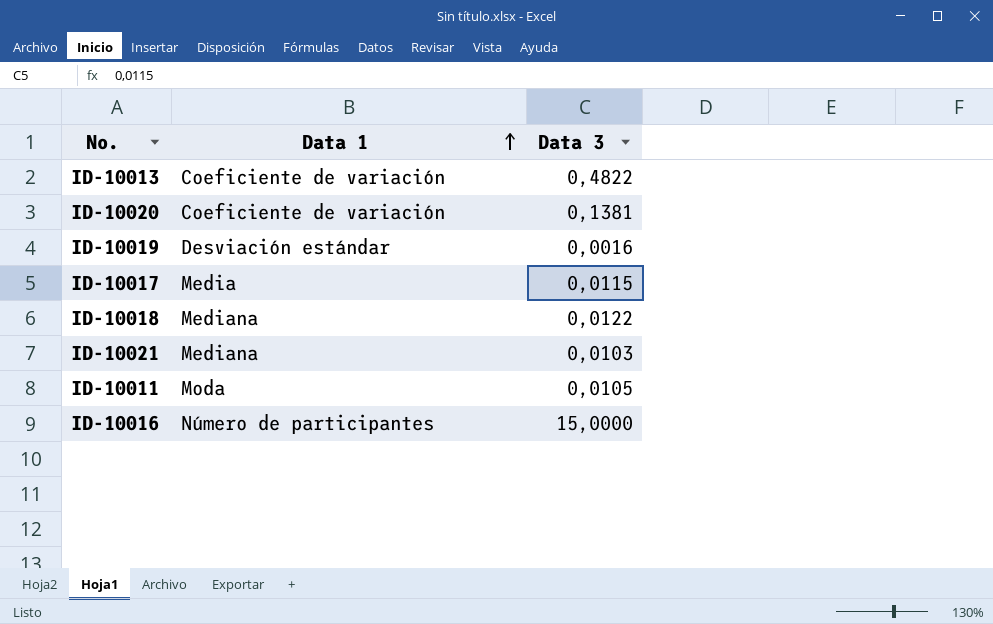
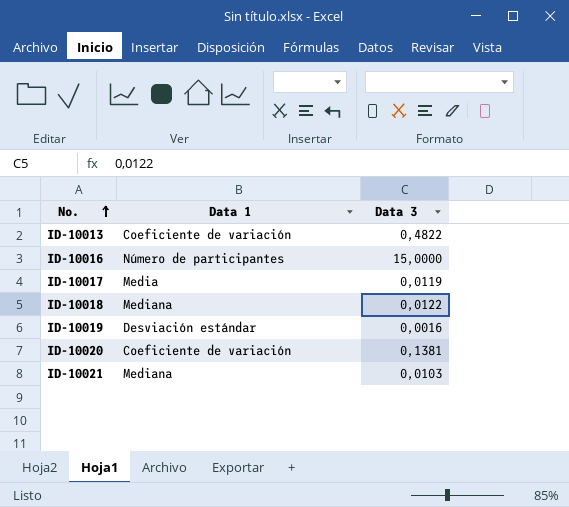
row order: Data 1 ascending -> No. ascending
row ID-10011: Moda | 0,0105 -> none
ID-10017 | Data 3: 0,0115 -> 0,0119

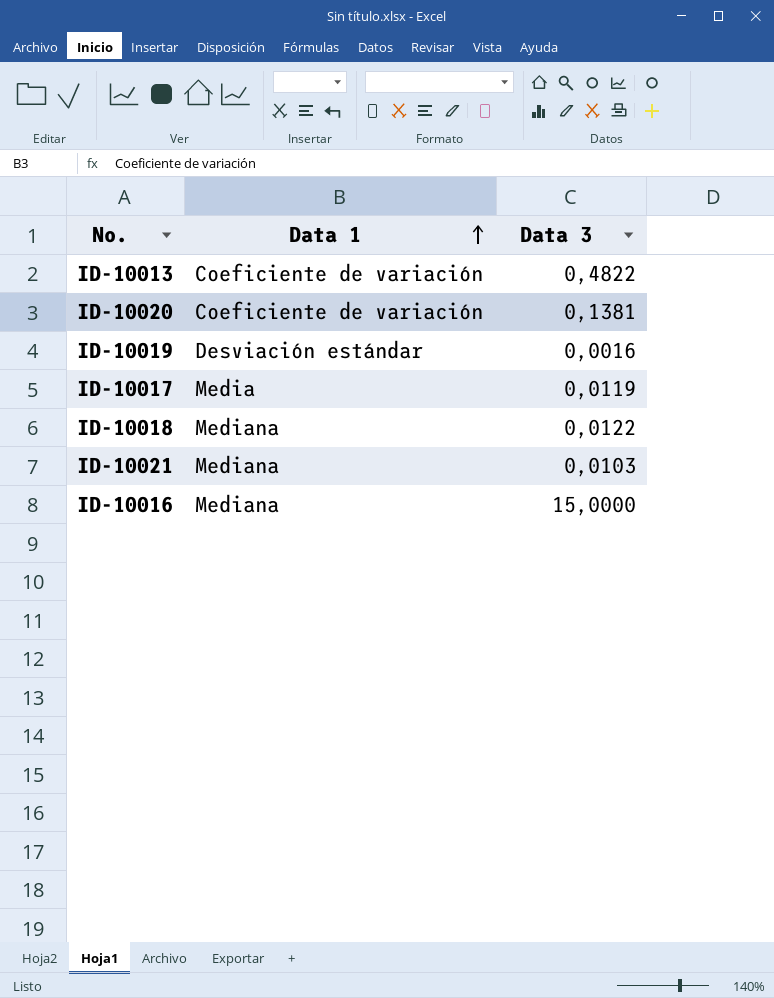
row order: No. ascending -> Data 1 ascending
ID-10016 | Data 1: Número de participantes -> Mediana

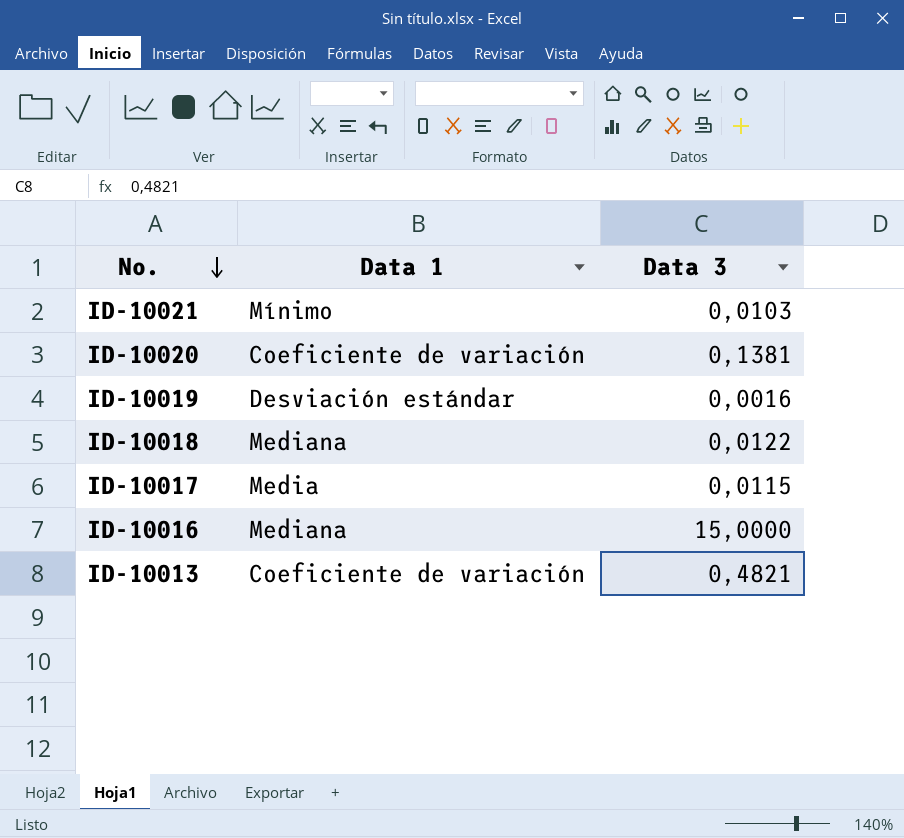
row order: Data 1 ascending -> No. descending
ID-10021 | Data 1: Mediana -> Mínimo
ID-10017 | Data 3: 0,0119 -> 0,0115
ID-10013 | Data 3: 0,4822 -> 0,4821

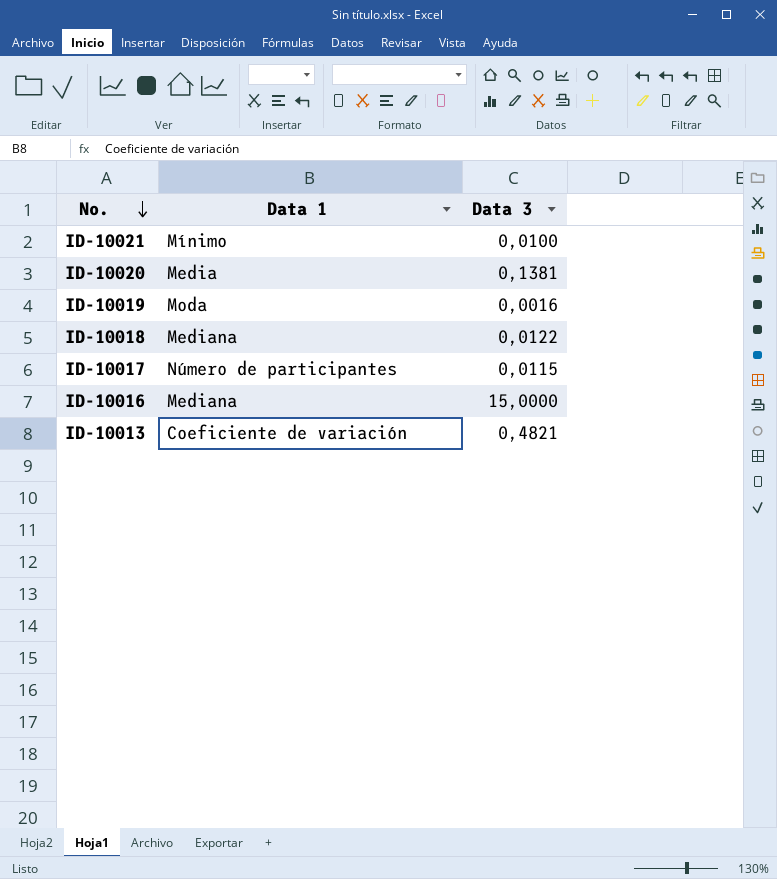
ID-10021 | Data 3: 0,0103 -> 0,0100
ID-10020 | Data 1: Coeficiente de variación -> Media
ID-10019 | Data 1: Desviación estándar -> Moda
ID-10017 | Data 1: Media -> Número de participantes

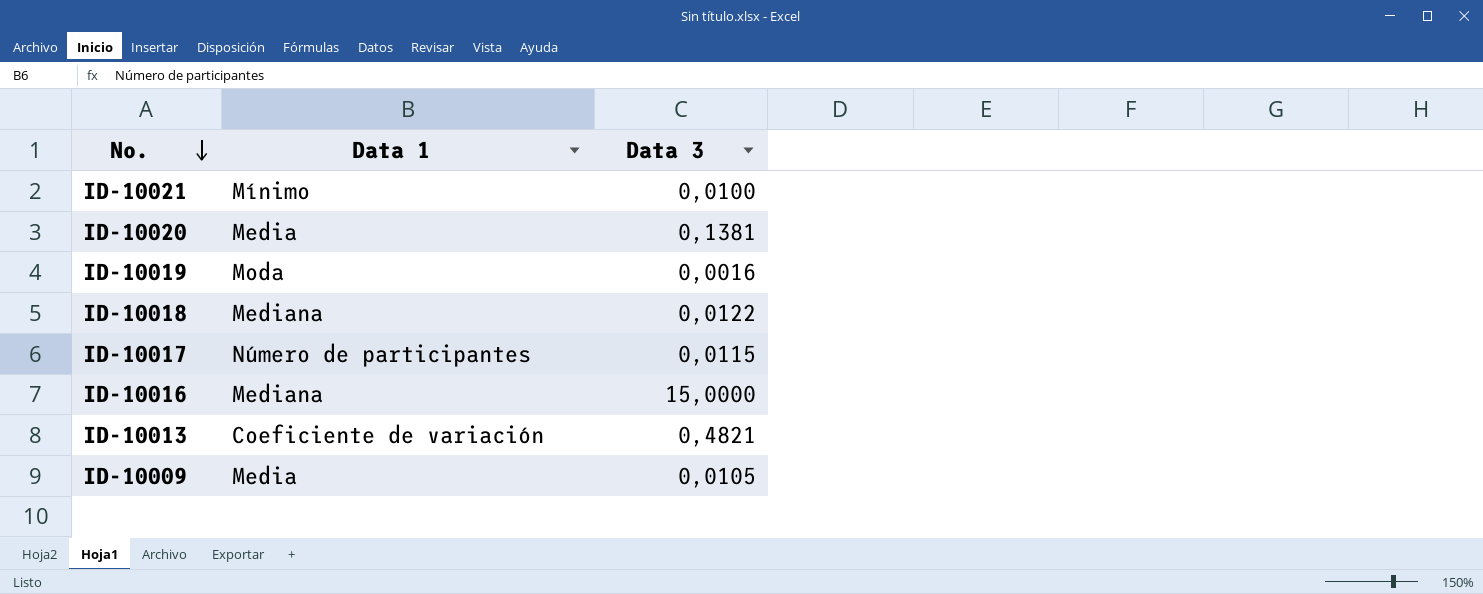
row ID-10009: none -> Media | 0,0105

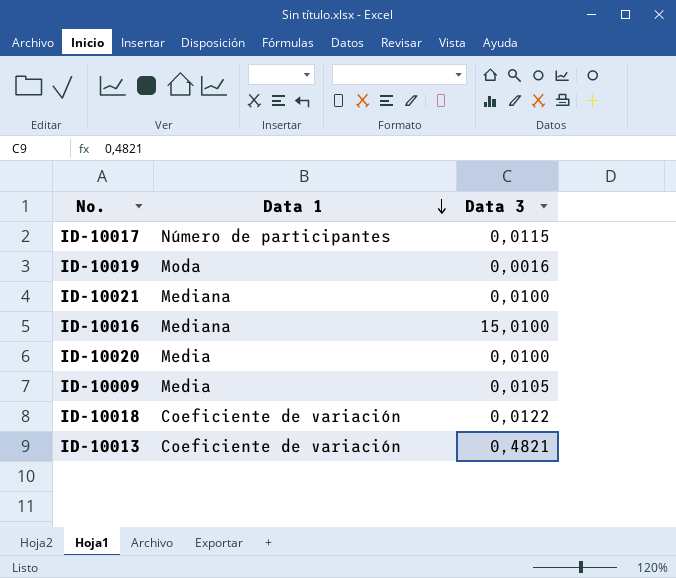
row order: No. descending -> Data 1 descending
ID-10021 | Data 1: Mínimo -> Mediana
ID-10016 | Data 3: 15,0000 -> 15,0100
ID-10020 | Data 3: 0,1381 -> 0,0100
ID-10018 | Data 1: Mediana -> Coeficiente de variación

